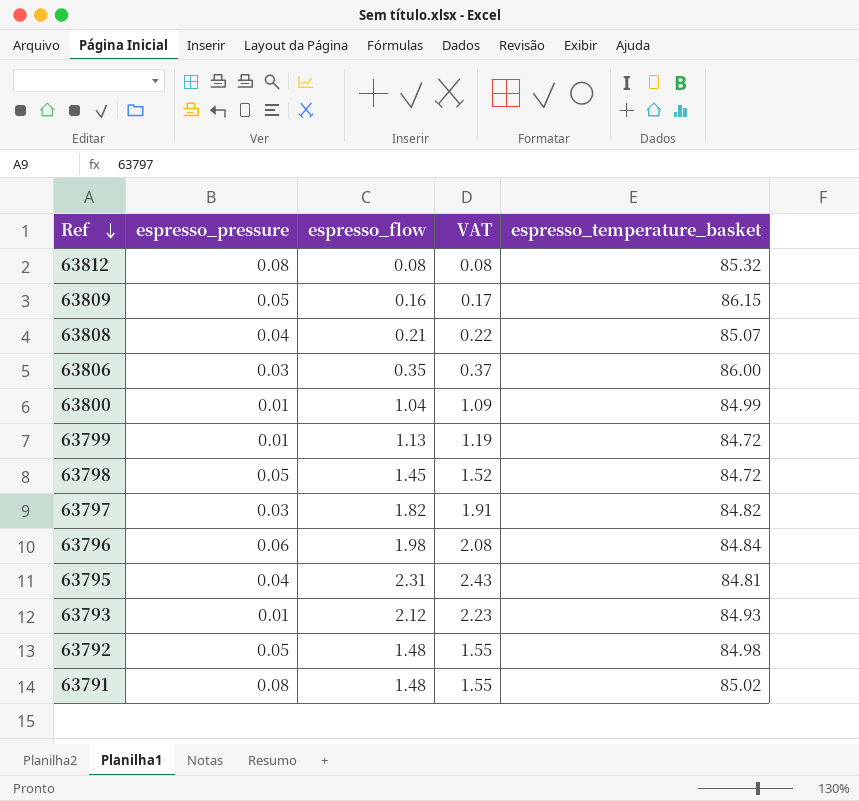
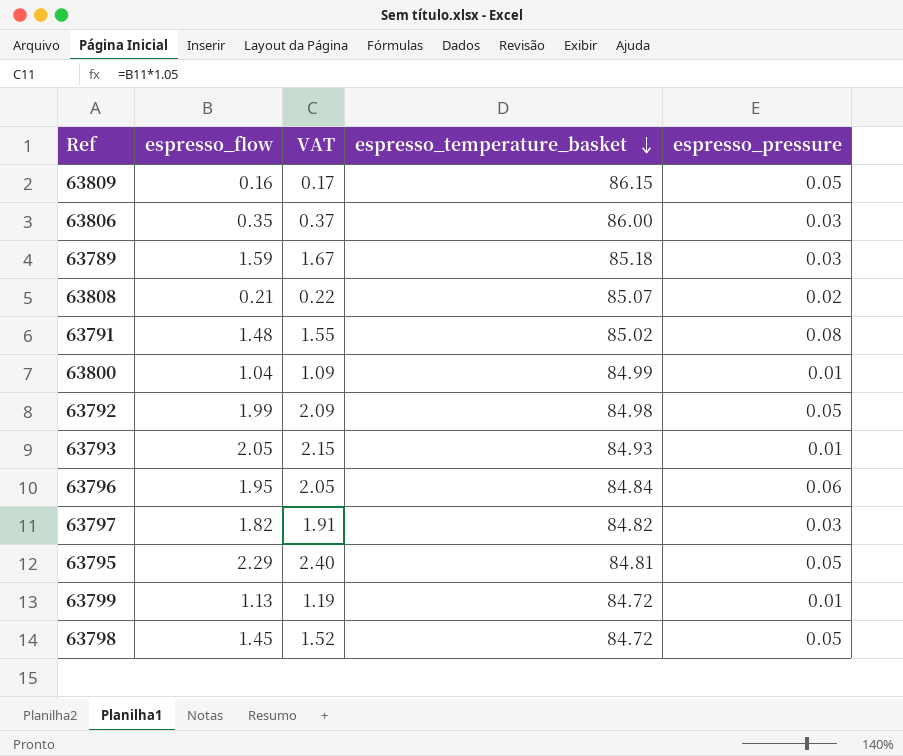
row order: Ref descending -> espresso_temperature_basket descending
column espresso_pressure | position: 2 -> 5
row 63812: 0.08 | 0.08 | 0.08 | 85.32 -> none
row 63789: none -> 1.59 | 1.67 | 85.18 | 0.03
63808 | espresso_pressure: 0.04 -> 0.02
63792 | espresso_flow: 1.48 -> 1.99
63792 | VAT: 1.55 -> 2.09
63793 | espresso_flow: 2.12 -> 2.05
63793 | VAT: 2.23 -> 2.15
63796 | espresso_flow: 1.98 -> 1.95
63796 | VAT: 2.08 -> 2.05
63795 | espresso_flow: 2.31 -> 2.29
63795 | VAT: 2.43 -> 2.40
63795 | espresso_pressure: 0.04 -> 0.05

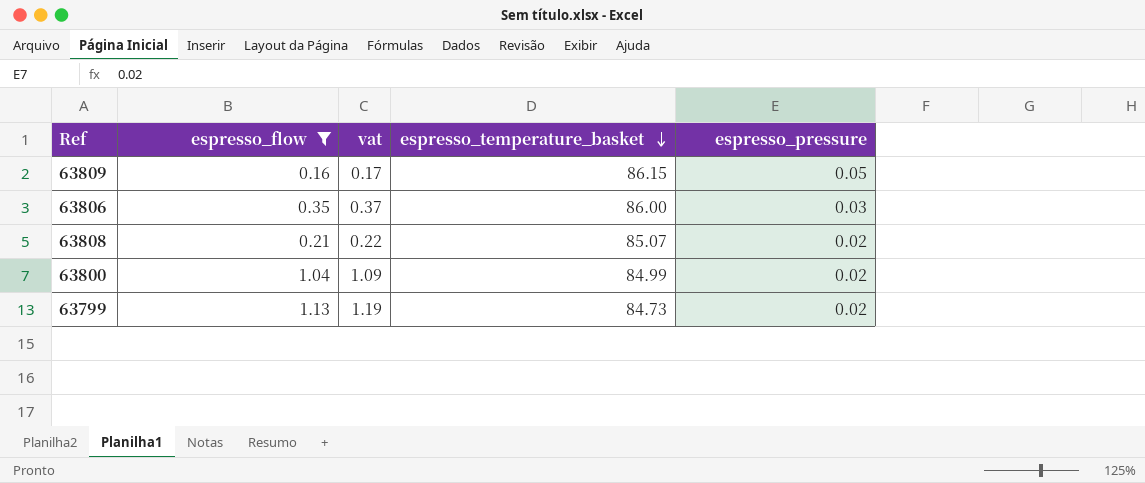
filter: none -> espresso_flow <= 1.13
column name: VAT -> vat
63800 | espresso_pressure: 0.01 -> 0.02
63799 | espresso_temperature_basket: 84.72 -> 84.73
63799 | espresso_pressure: 0.01 -> 0.02

